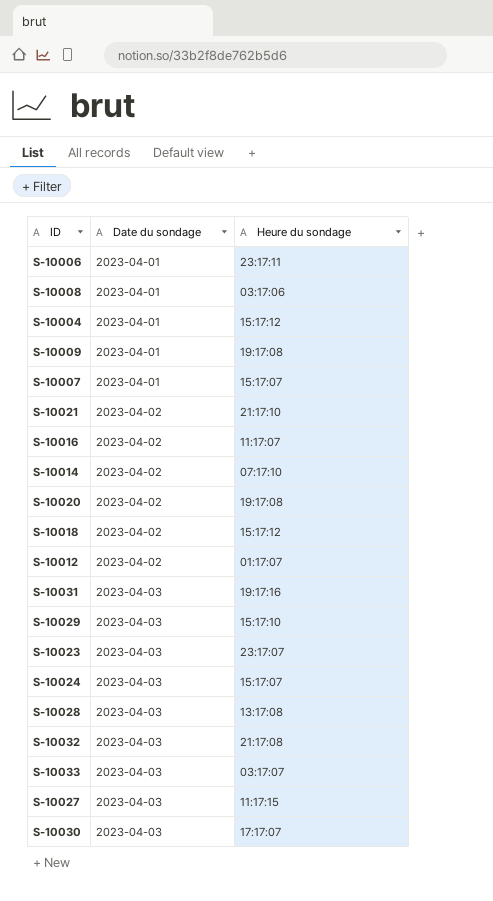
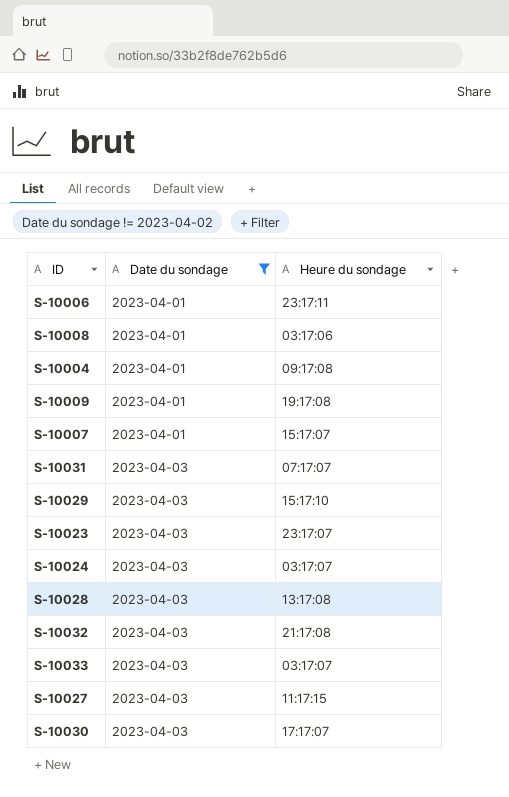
filter: none -> Date du sondage != 2023-04-02
S-10004 | Heure du sondage: 15:17:12 -> 09:17:08
S-10031 | Heure du sondage: 19:17:16 -> 07:17:07
S-10024 | Heure du sondage: 15:17:07 -> 03:17:07

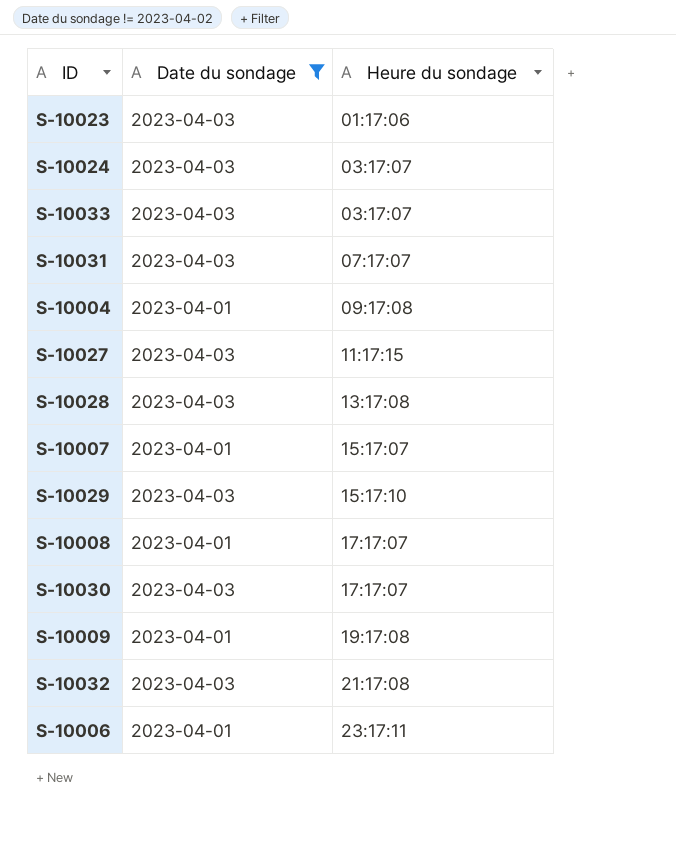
row order: Date du sondage ascending -> Heure du sondage ascending
S-10023 | Heure du sondage: 23:17:07 -> 01:17:06
S-10008 | Heure du sondage: 03:17:06 -> 17:17:07

